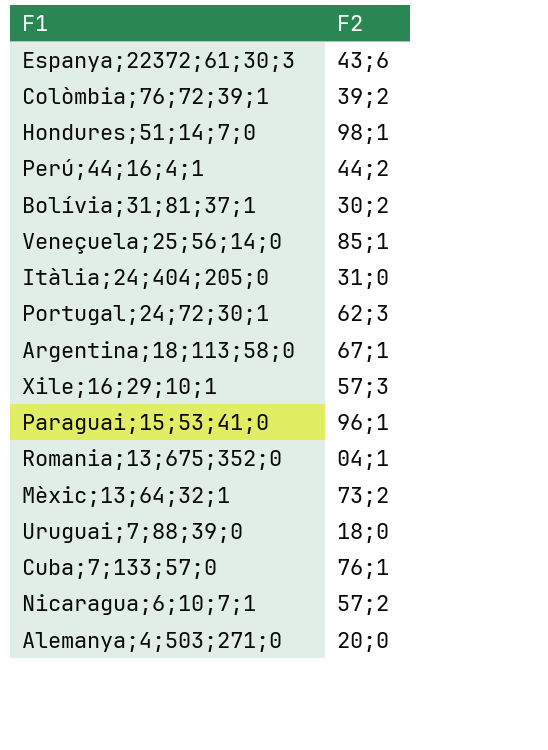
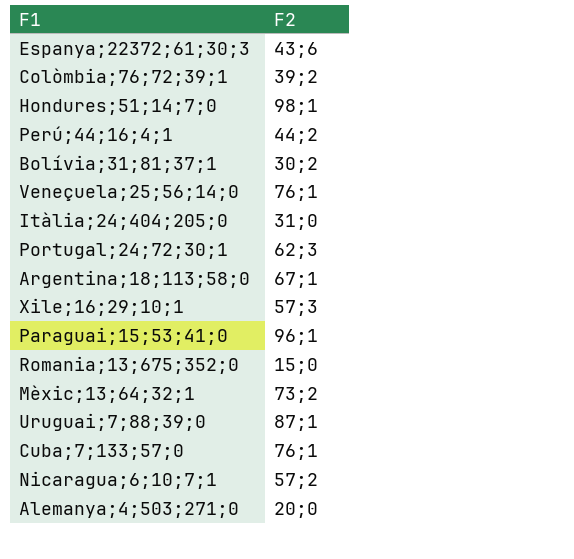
Veneçuela;25;56;14;0 | F2: 85;1 -> 76;1
Romania;13;675;352;0 | F2: 04;1 -> 15;0
Uruguai;7;88;39;0 | F2: 18;0 -> 87;1

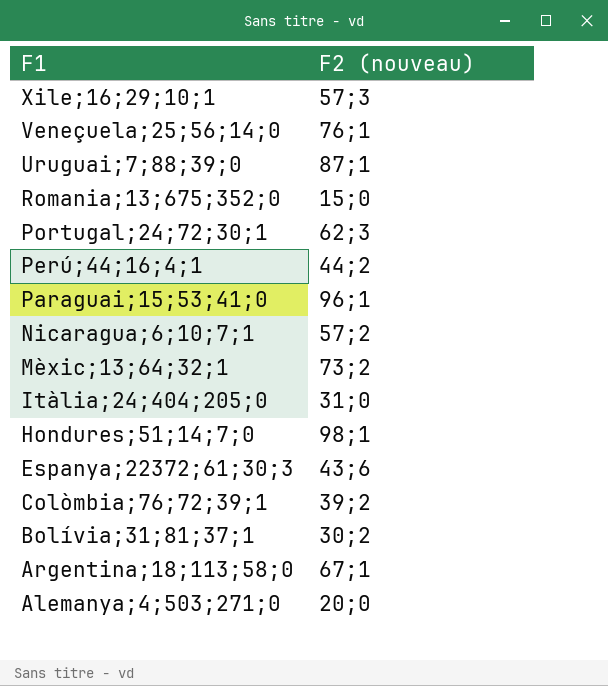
row order: none -> F1 descending
column name: F2 -> F2 (nouveau)
row Cuba;7;133;57;0: 76;1 -> none

